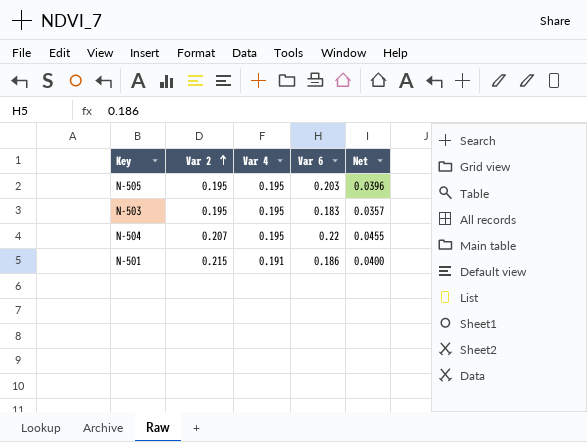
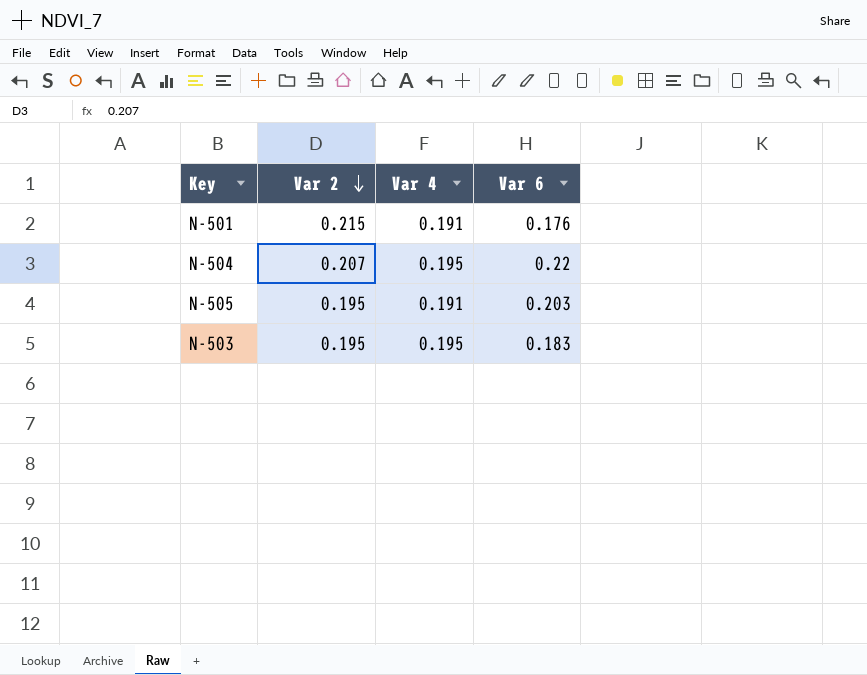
row order: Var 2 ascending -> Var 2 descending
column Net | formula: [Var 2] * [Var 6] -> none
N-501 | Var 6: 0.186 -> 0.176
N-505 | Var 4: 0.195 -> 0.191

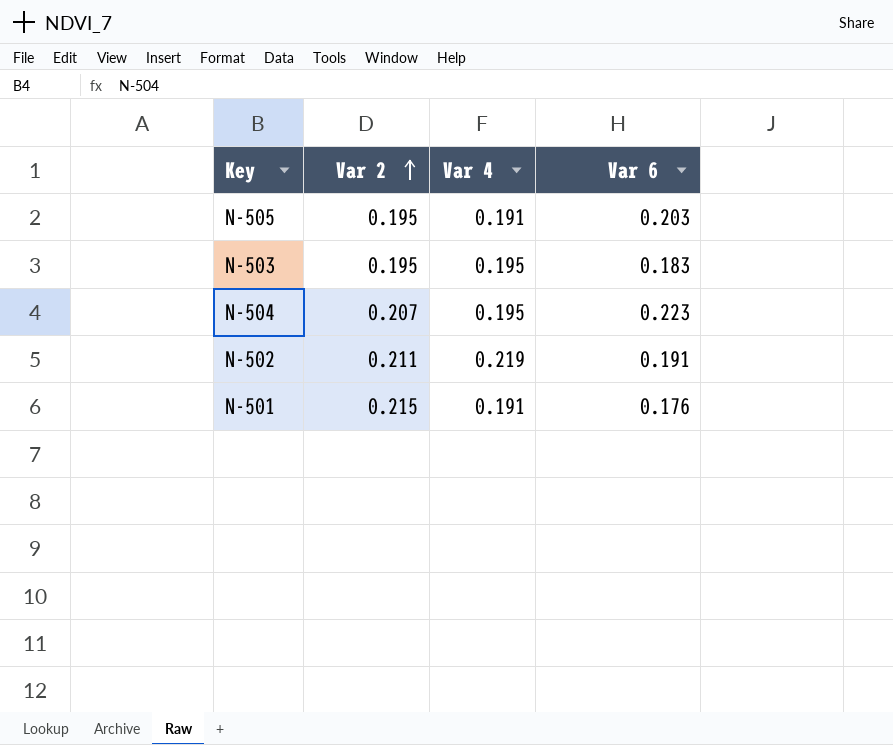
row order: Var 2 descending -> Var 2 ascending
N-504 | Var 6: 0.22 -> 0.223
row N-502: none -> 0.211 | 0.219 | 0.191

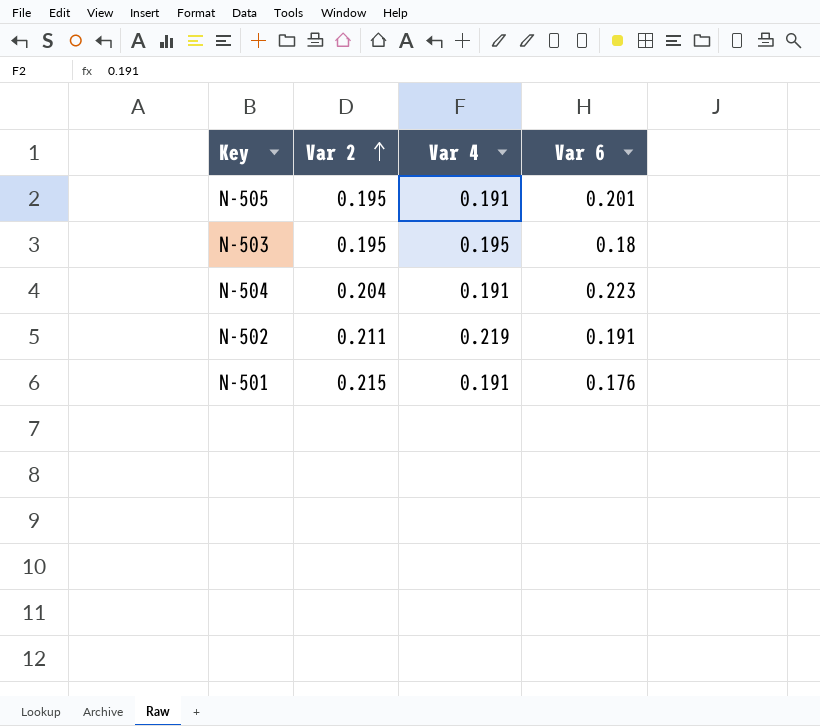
N-505 | Var 6: 0.203 -> 0.201
N-503 | Var 6: 0.183 -> 0.18
N-504 | Var 2: 0.207 -> 0.204
N-504 | Var 4: 0.195 -> 0.191

